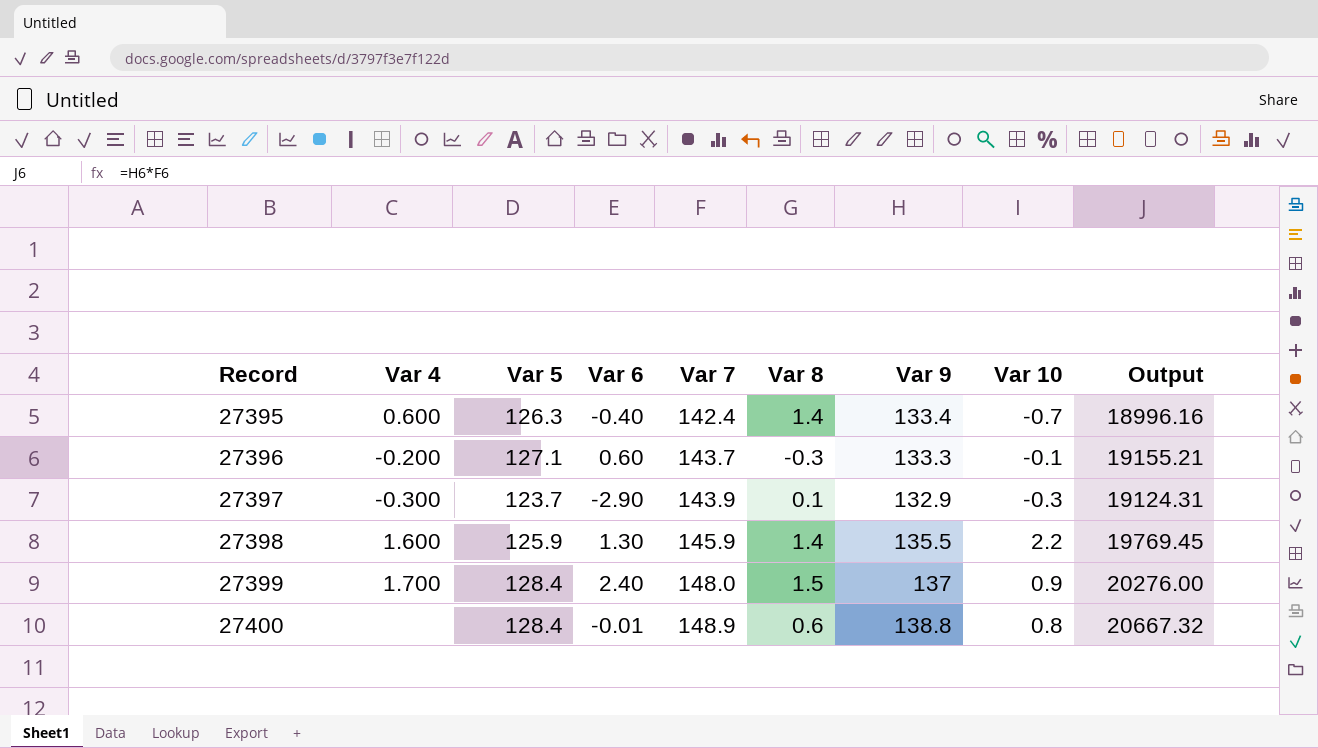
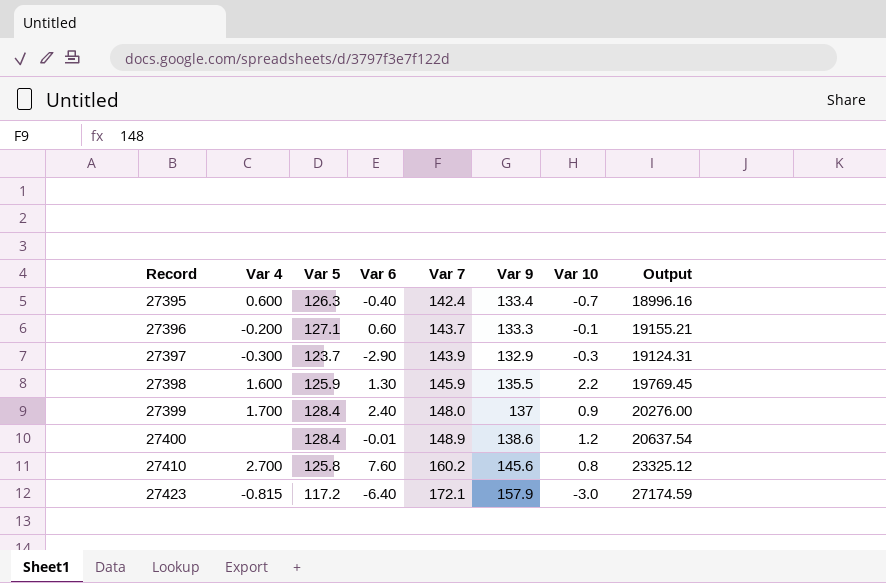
column Var 8 | position: 6 -> none
27400 | Var 9: 138.8 -> 138.6
27400 | Var 10: 0.8 -> 1.2
27400 | Output: 20667.32 -> 20637.54
row 27410: none -> 2.700 | 125.8 | 7.60 | 160.2 | 145.6 | 0.8 | 23325.12
row 27423: none -> -0.815 | 117.2 | -6.40 | 172.1 | 157.9 | -3.0 | 27174.59

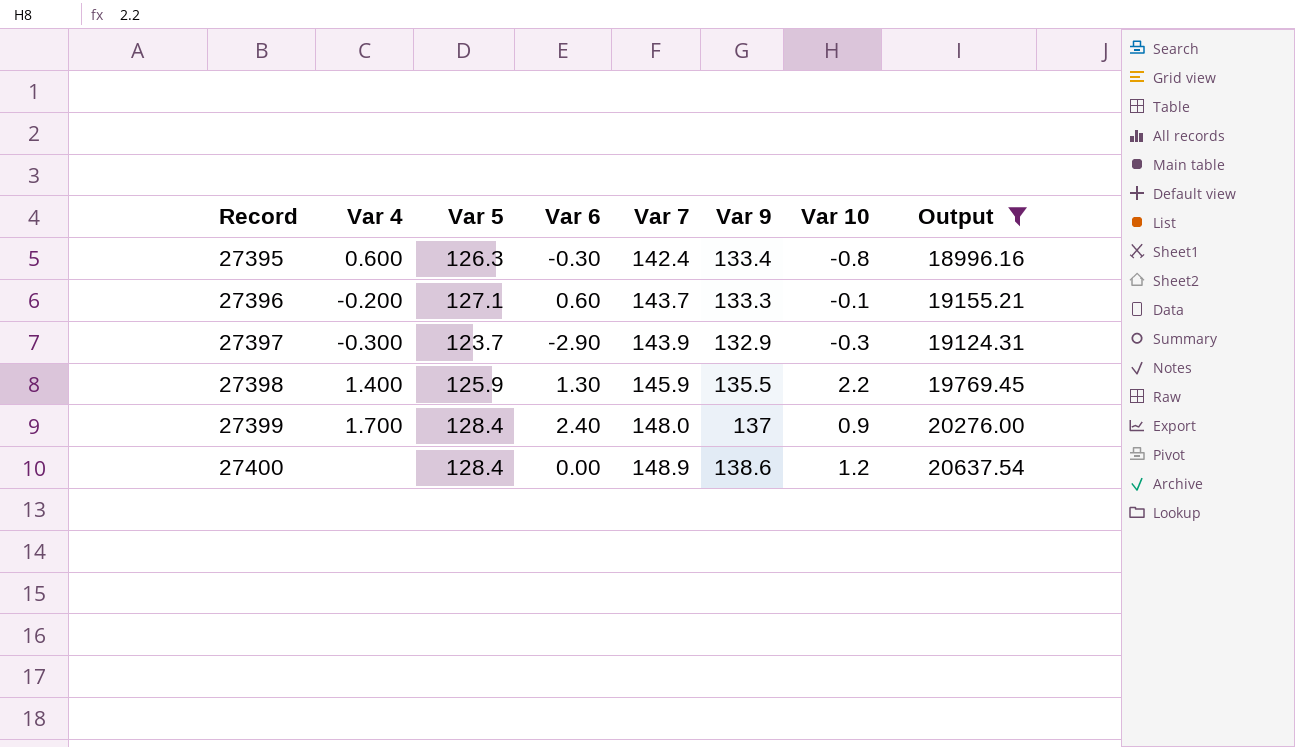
filter: none -> Output <= 20637.54
27395 | Var 6: -0.40 -> -0.30
27395 | Var 10: -0.7 -> -0.8
27398 | Var 4: 1.600 -> 1.400
27400 | Var 6: -0.01 -> 0.00

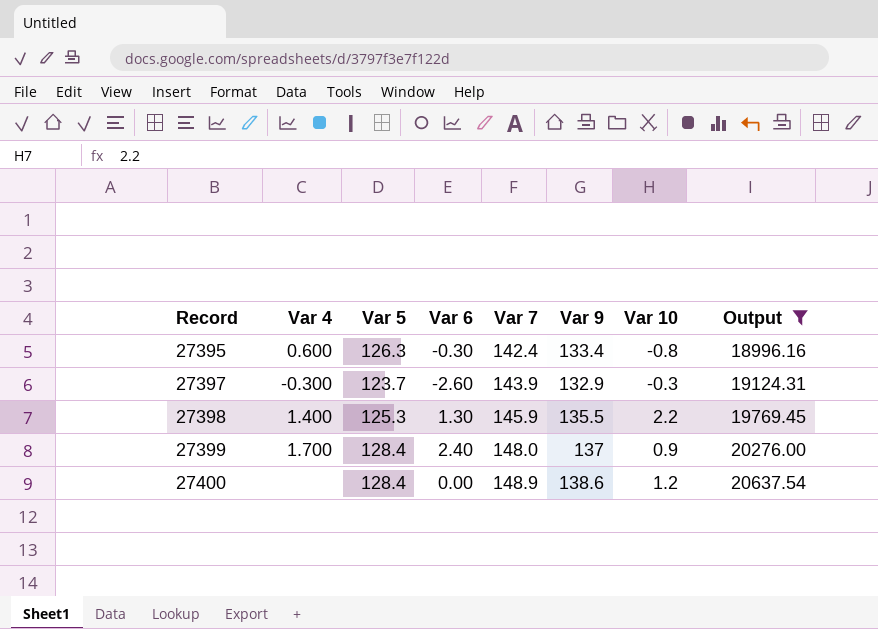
row 27396: -0.200 | 127.1 | 0.60 | 143.7 | 133.3 | -0.1 | 19155.21 -> none
27397 | Var 6: -2.90 -> -2.60
27398 | Var 5: 125.9 -> 125.3

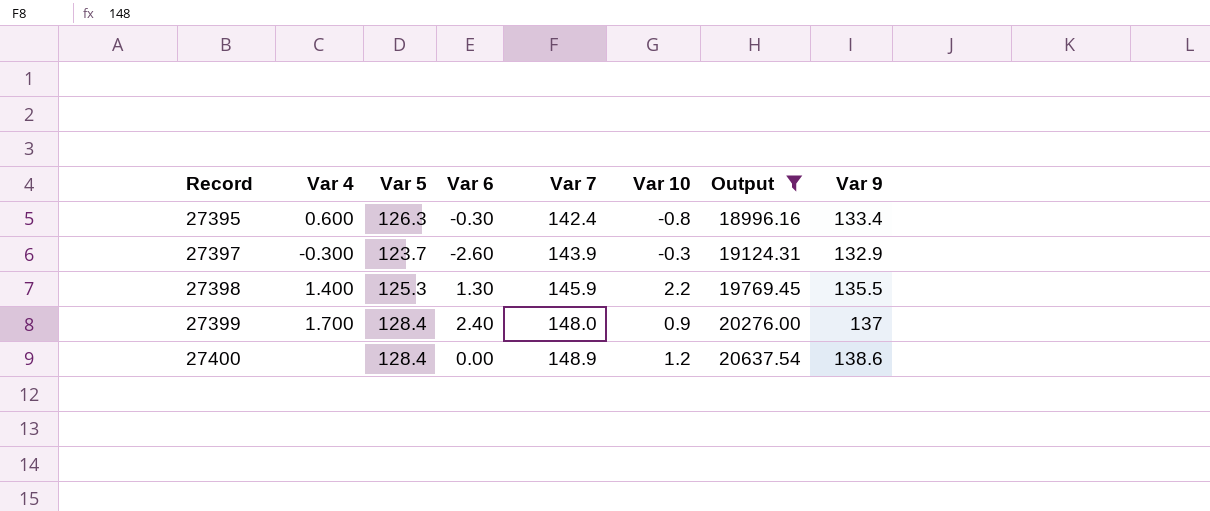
column Var 9 | position: 6 -> 8

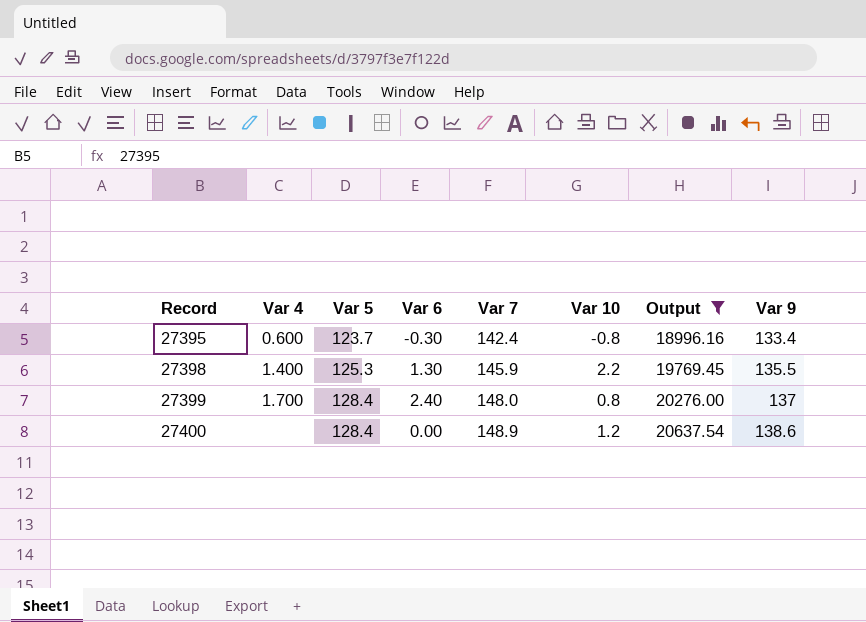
row 27397: -0.300 | 123.7 | -2.60 | 143.9 | -0.3 | 19124.31 | 132.9 -> none
27395 | Var 5: 126.3 -> 123.7
27399 | Var 10: 0.9 -> 0.8

